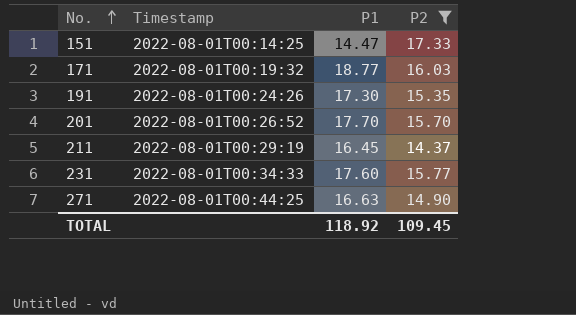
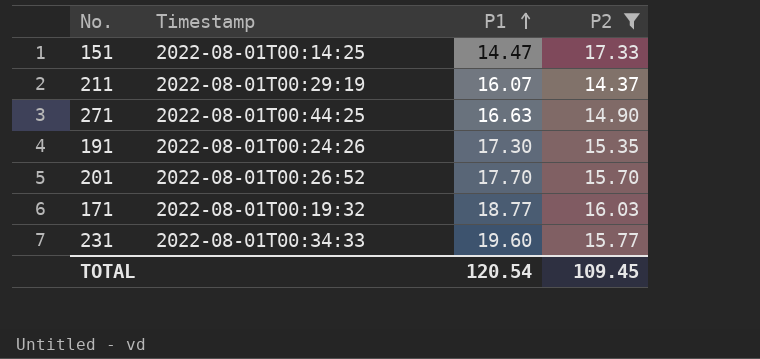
row order: No. ascending -> P1 ascending
211 | P1: 16.45 -> 16.07
231 | P1: 17.60 -> 19.60
TOTAL | P1: 118.92 -> 120.54

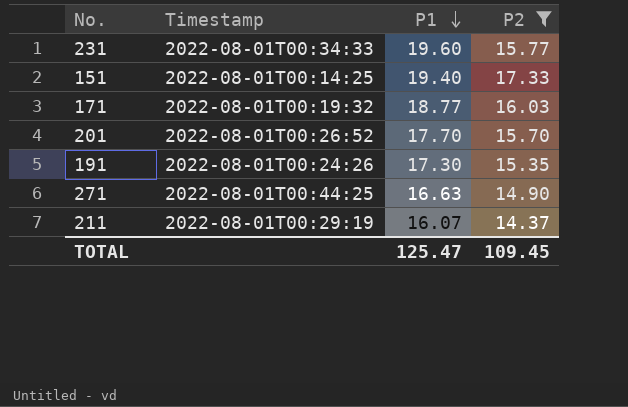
row order: P1 ascending -> P1 descending
151 | P1: 14.47 -> 19.40
TOTAL | P1: 120.54 -> 125.47

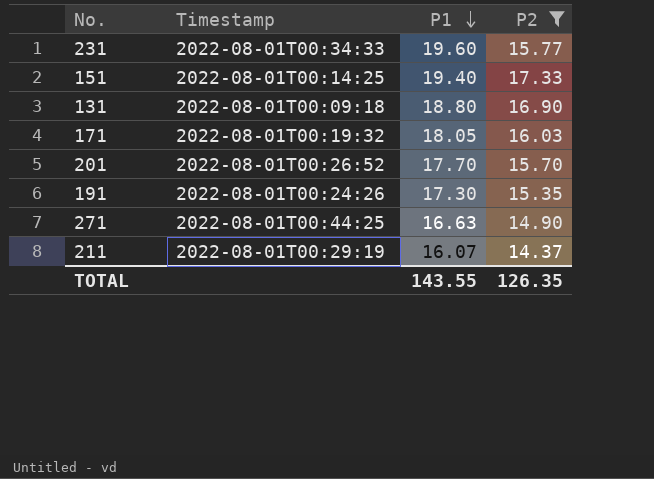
row 131: none -> 2022-08-01T00:09:18 | 18.80 | 16.90
171 | P1: 18.77 -> 18.05
TOTAL | P1: 125.47 -> 143.55
TOTAL | P2: 109.45 -> 126.35

